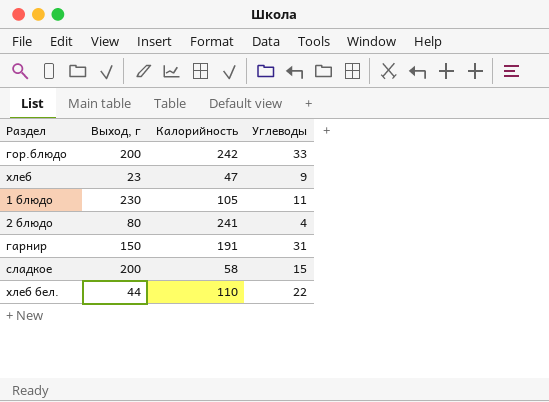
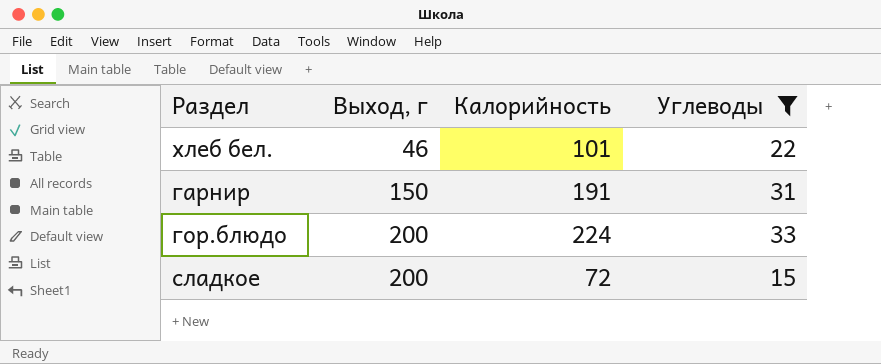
filter: none -> Углеводы >= 15
row order: none -> Выход, г ascending
хлеб бел. | Выход, г: 44 -> 46
хлеб бел. | Калорийность: 110 -> 101
гор.блюдо | Калорийность: 242 -> 224
сладкое | Калорийность: 58 -> 72

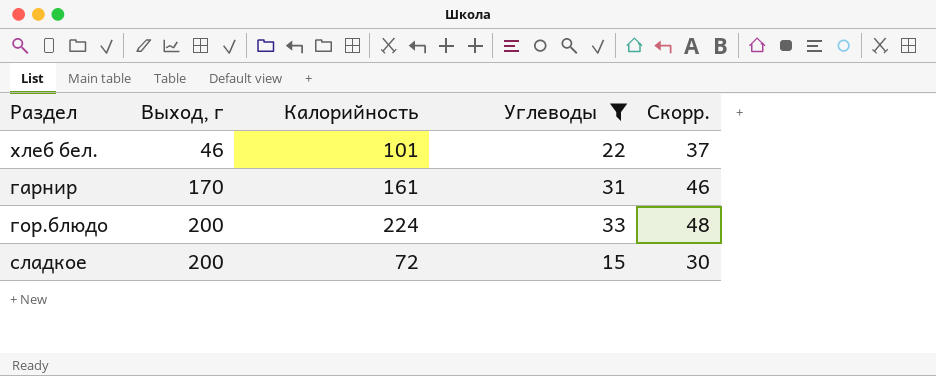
column Скорр. | formula: none -> [Углеводы] + 15
гарнир | Выход, г: 150 -> 170
гарнир | Калорийность: 191 -> 161

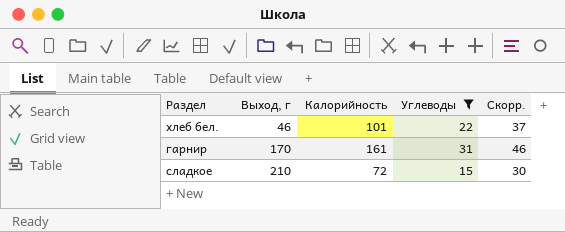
row гор.блюдо: 200 | 224 | 33 | 48 -> none
сладкое | Выход, г: 200 -> 210

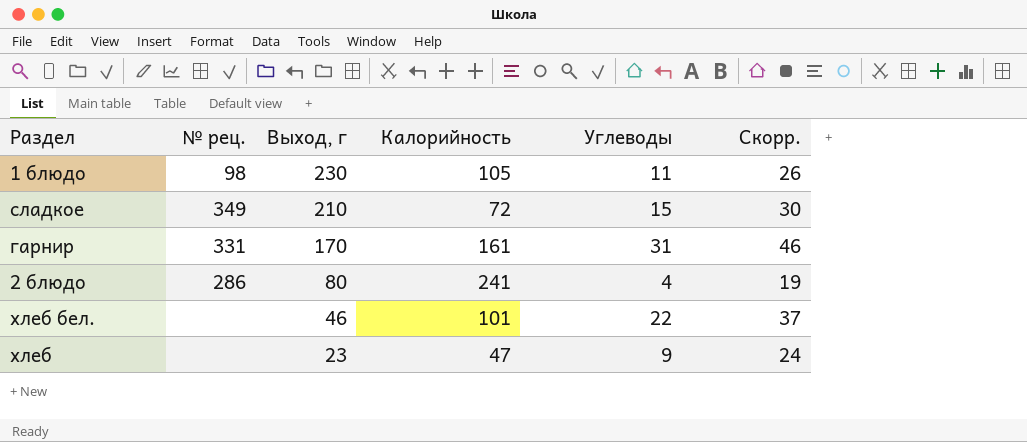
filter: Углеводы >= 15 -> none
row order: Выход, г ascending -> Выход, г descending
column № рец. | position: none -> 2

